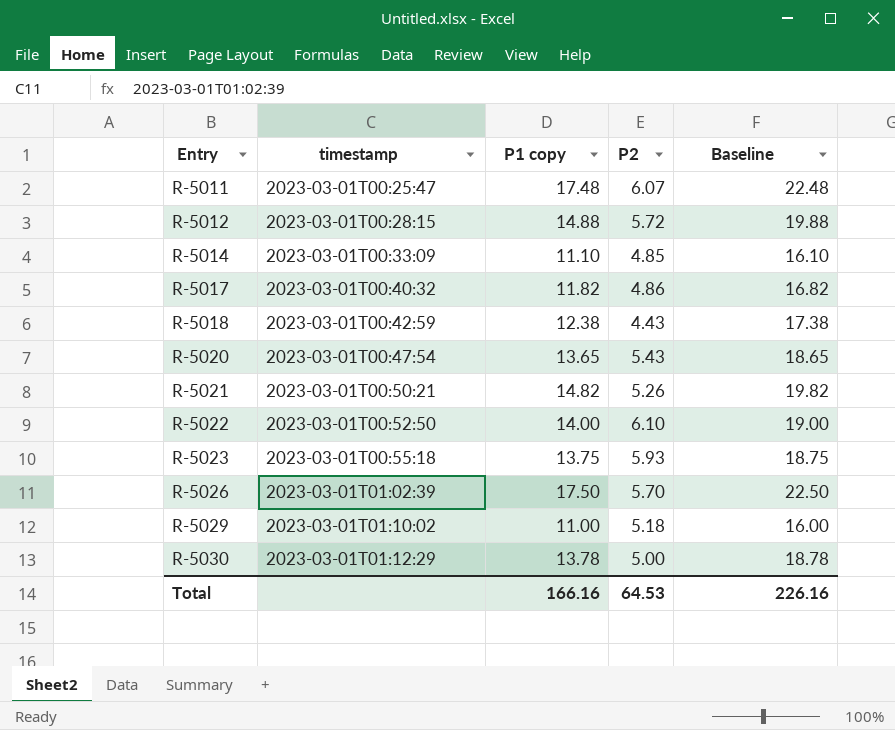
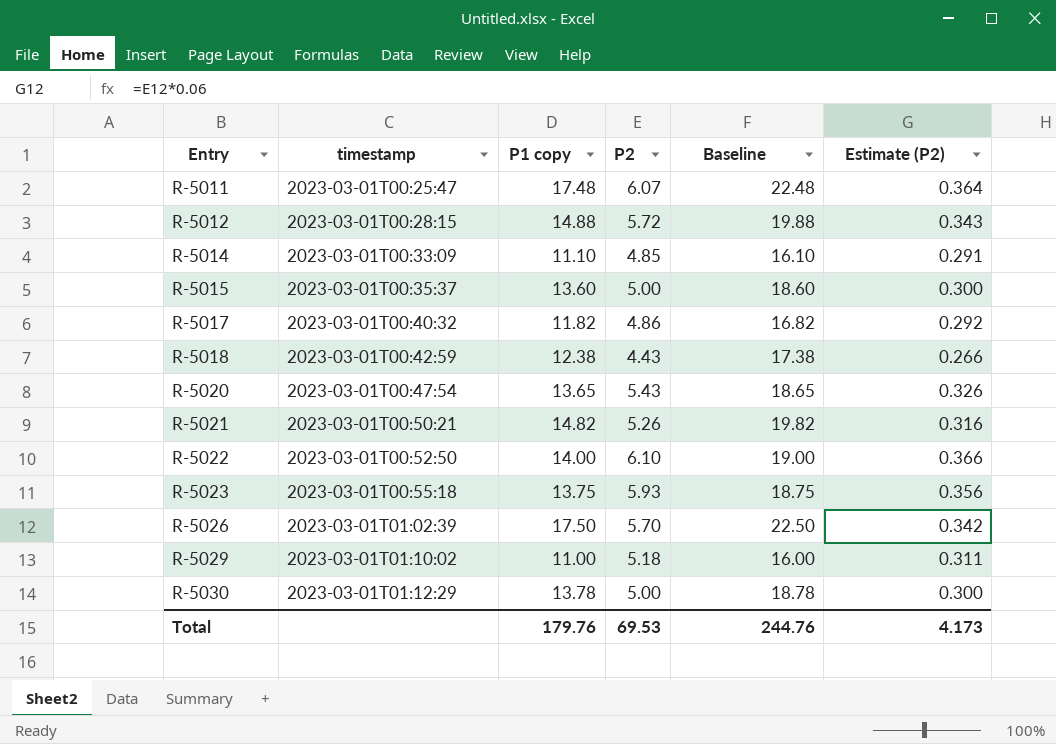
column Estimate (P2) | formula: none -> [P2] * 0.06
row R-5015: none -> 2023-03-01T00:35:37 | 13.60 | 5.00 | 18.60 | 0.300
Total | P1 copy: 166.16 -> 179.76
Total | P2: 64.53 -> 69.53
Total | Baseline: 226.16 -> 244.76

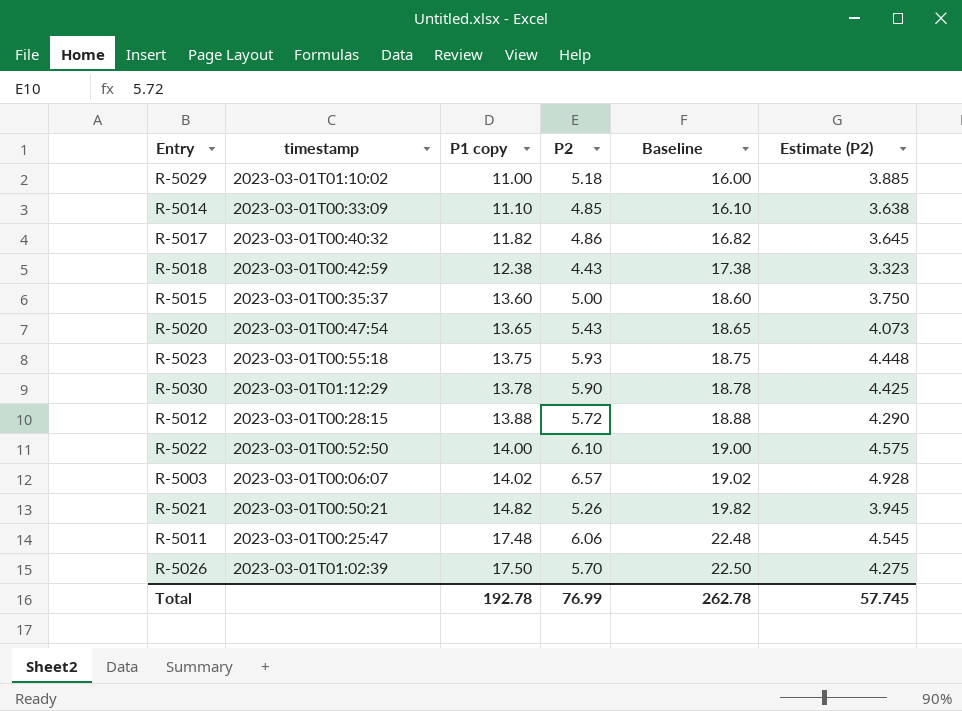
row order: Entry ascending -> P1 copy ascending
column Estimate (P2) | formula: [P2] * 0.06 -> [P2] * 0.75
R-5030 | P2: 5.00 -> 5.90
R-5012 | P1 copy: 14.88 -> 13.88
R-5012 | Baseline: 19.88 -> 18.88
row R-5003: none -> 2023-03-01T00:06:07 | 14.02 | 6.57 | 19.02 | 4.928
R-5011 | P2: 6.07 -> 6.06
Total | P1 copy: 179.76 -> 192.78
Total | P2: 69.53 -> 76.99
Total | Baseline: 244.76 -> 262.78
Total | Estimate (P2): 4.173 -> 57.745

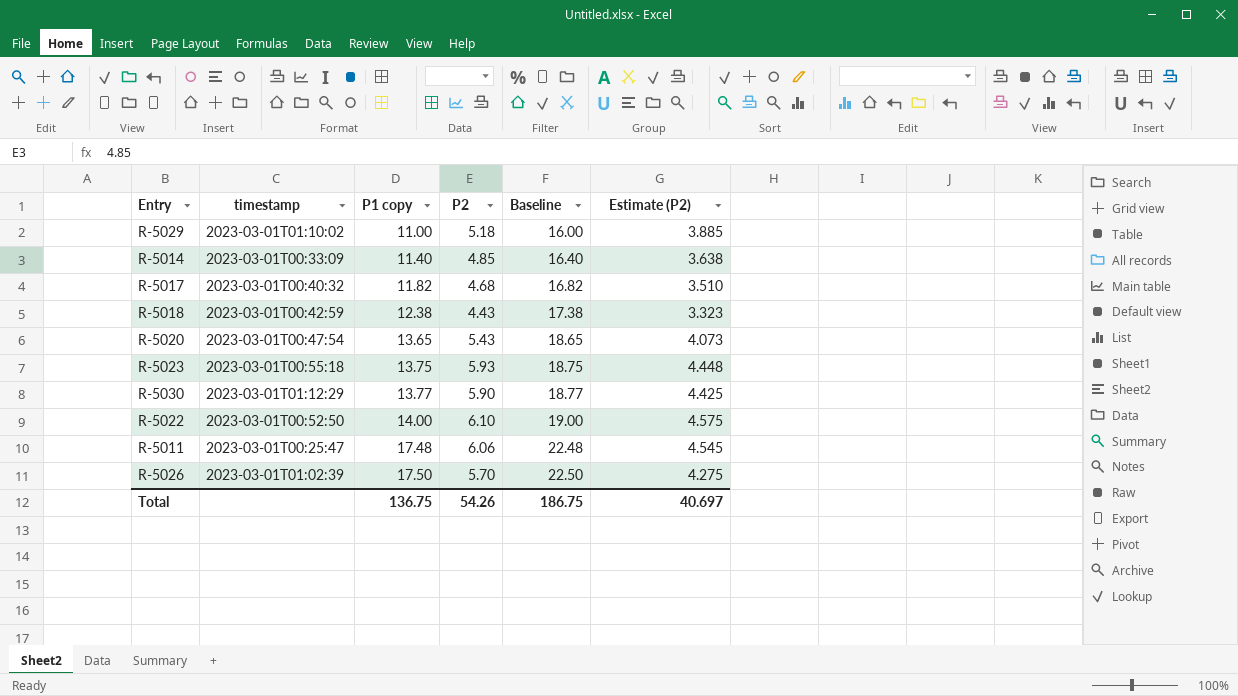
row R-5015: 2023-03-01T00:35:37 | 13.60 | 5.00 | 18.60 | 3.750 -> none
row R-5012: 2023-03-01T00:28:15 | 13.88 | 5.72 | 18.88 | 4.290 -> none
row R-5003: 2023-03-01T00:06:07 | 14.02 | 6.57 | 19.02 | 4.928 -> none
row R-5021: 2023-03-01T00:50:21 | 14.82 | 5.26 | 19.82 | 3.945 -> none
R-5014 | P1 copy: 11.10 -> 11.40
R-5014 | Baseline: 16.10 -> 16.40
R-5017 | P2: 4.86 -> 4.68
R-5017 | Estimate (P2): 3.645 -> 3.510
R-5030 | P1 copy: 13.78 -> 13.77
R-5030 | Baseline: 18.78 -> 18.77
Total | P1 copy: 192.78 -> 136.75
Total | P2: 76.99 -> 54.26
Total | Baseline: 262.78 -> 186.75
Total | Estimate (P2): 57.745 -> 40.697

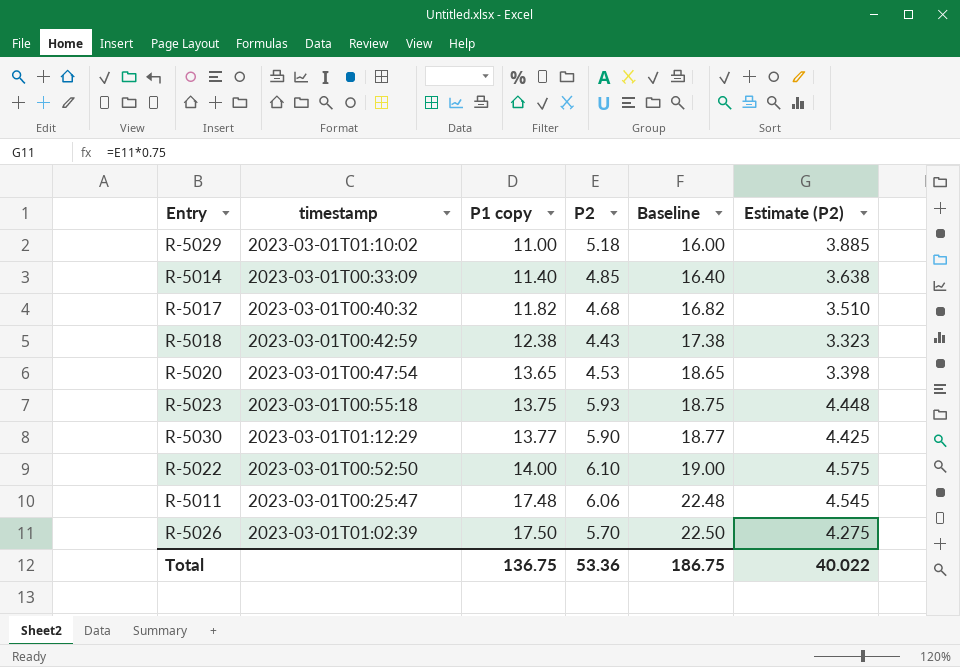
R-5020 | P2: 5.43 -> 4.53
R-5020 | Estimate (P2): 4.073 -> 3.398
Total | P2: 54.26 -> 53.36
Total | Estimate (P2): 40.697 -> 40.022

